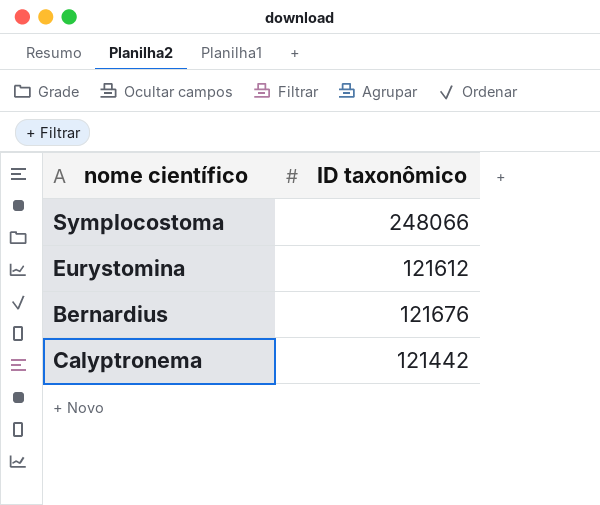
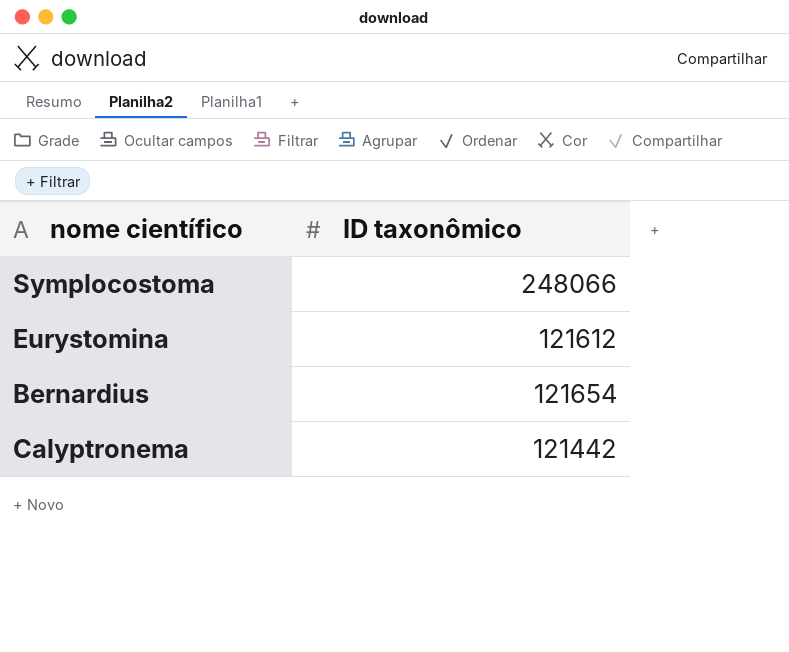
Bernardius | ID taxonômico: 121676 -> 121654

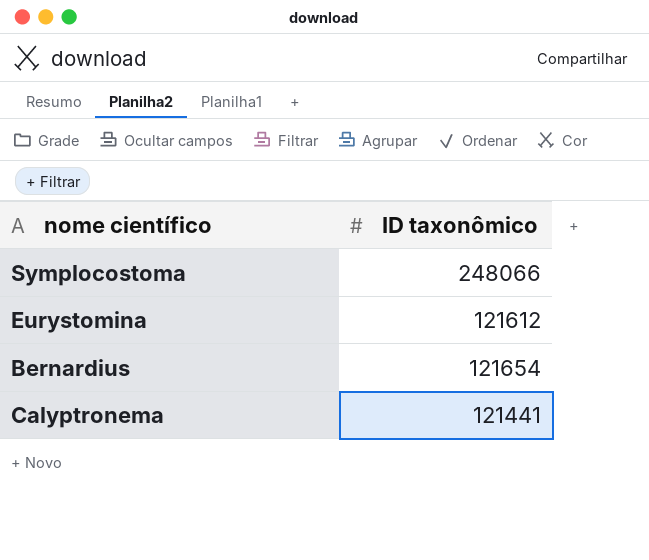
Calyptronema | ID taxonômico: 121442 -> 121441

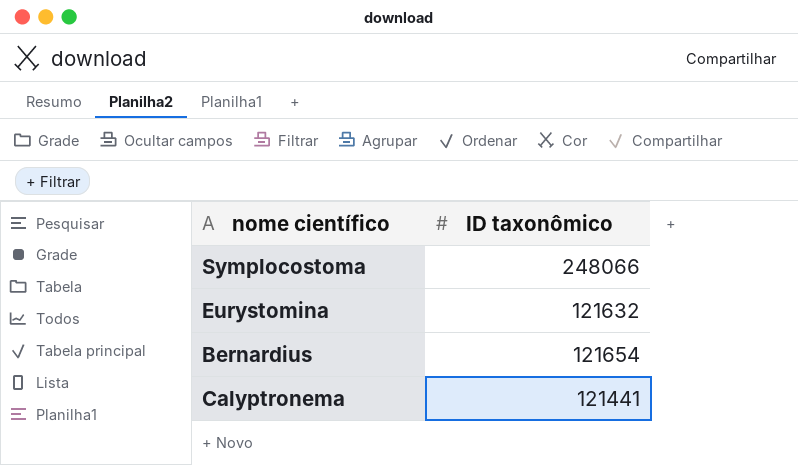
Eurystomina | ID taxonômico: 121612 -> 121632

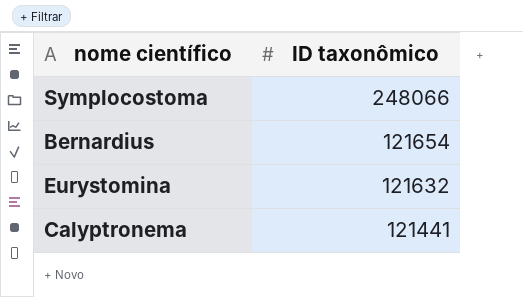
row order: none -> ID taxonômico descending

